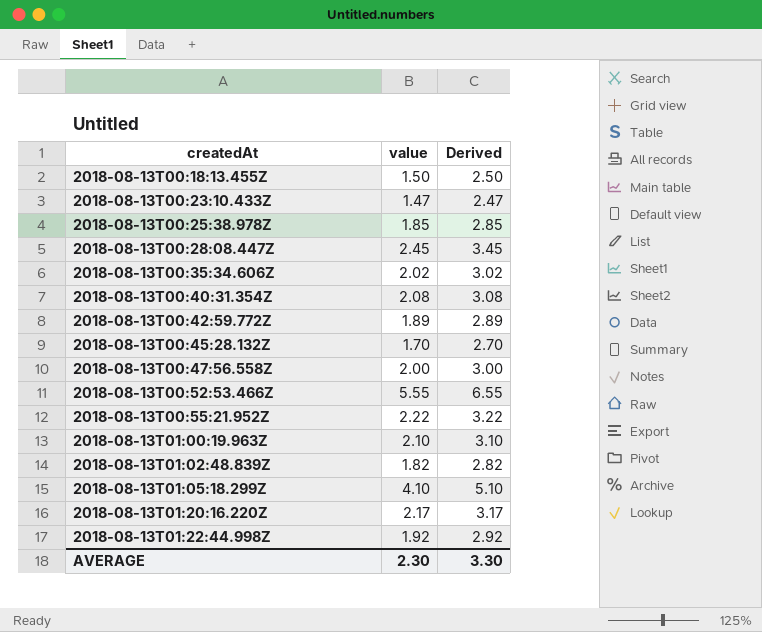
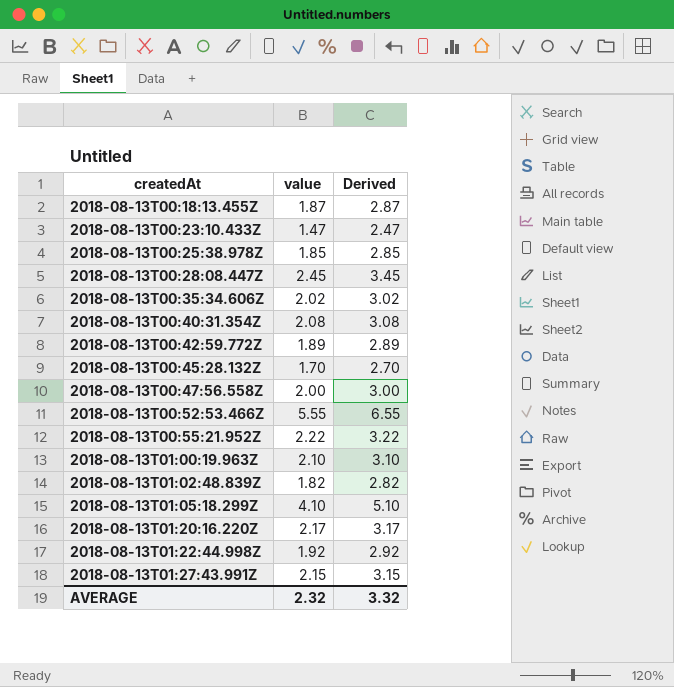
2018-08-13T00:18:13.455Z | value: 1.50 -> 1.87
2018-08-13T00:18:13.455Z | Derived: 2.50 -> 2.87
row 2018-08-13T01:27:43.991Z: none -> 2.15 | 3.15
AVERAGE | value: 2.30 -> 2.32
AVERAGE | Derived: 3.30 -> 3.32

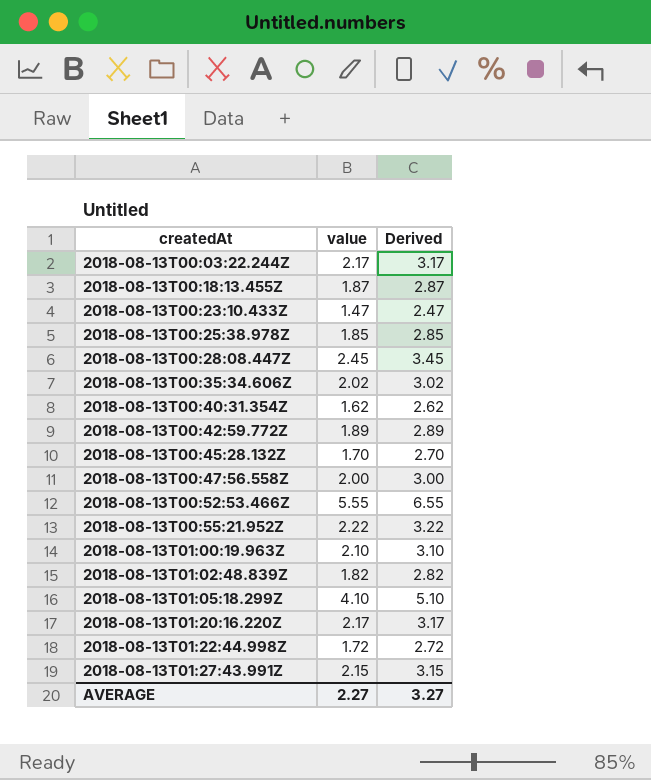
row 2018-08-13T00:03:22.244Z: none -> 2.17 | 3.17
2018-08-13T00:40:31.354Z | value: 2.08 -> 1.62
2018-08-13T00:40:31.354Z | Derived: 3.08 -> 2.62
2018-08-13T01:22:44.998Z | value: 1.92 -> 1.72
2018-08-13T01:22:44.998Z | Derived: 2.92 -> 2.72
AVERAGE | value: 2.32 -> 2.27
AVERAGE | Derived: 3.32 -> 3.27

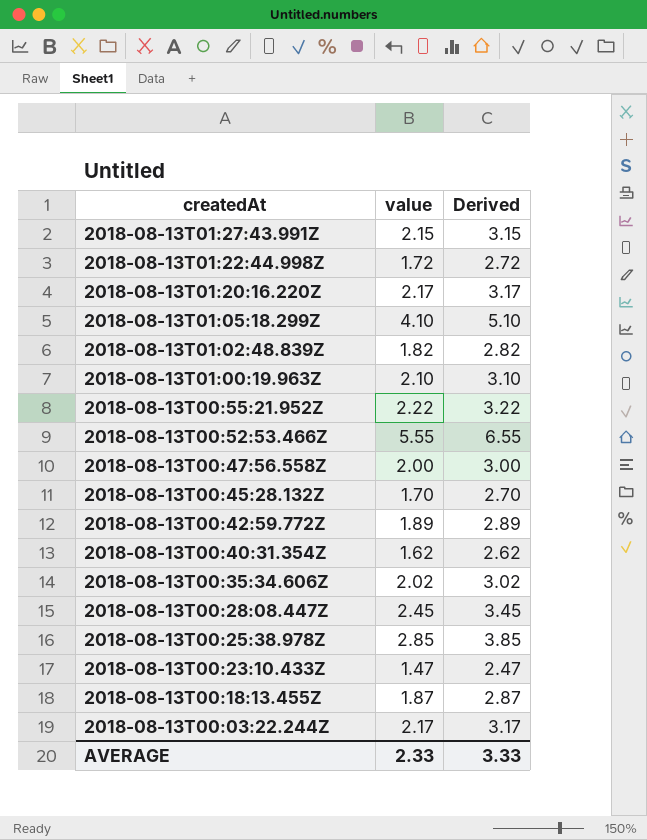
row order: createdAt ascending -> createdAt descending
2018-08-13T00:25:38.978Z | value: 1.85 -> 2.85
2018-08-13T00:25:38.978Z | Derived: 2.85 -> 3.85
AVERAGE | value: 2.27 -> 2.33
AVERAGE | Derived: 3.27 -> 3.33

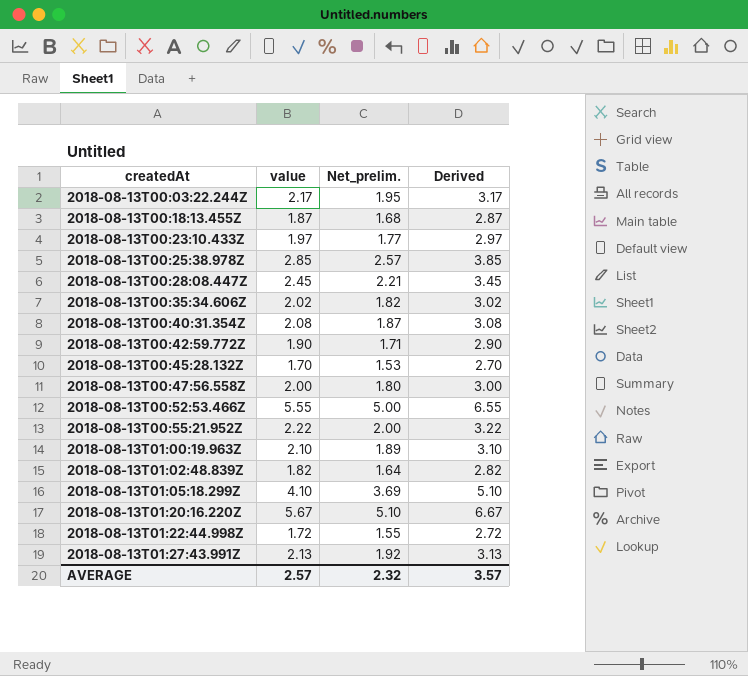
row order: createdAt descending -> createdAt ascending
column Net_prelim. | formula: none -> [value] * 0.9
2018-08-13T00:23:10.433Z | value: 1.47 -> 1.97
2018-08-13T00:23:10.433Z | Derived: 2.47 -> 2.97
2018-08-13T00:40:31.354Z | value: 1.62 -> 2.08
2018-08-13T00:40:31.354Z | Derived: 2.62 -> 3.08
2018-08-13T00:42:59.772Z | value: 1.89 -> 1.90
2018-08-13T00:42:59.772Z | Derived: 2.89 -> 2.90
2018-08-13T01:20:16.220Z | value: 2.17 -> 5.67
2018-08-13T01:20:16.220Z | Derived: 3.17 -> 6.67
2018-08-13T01:27:43.991Z | value: 2.15 -> 2.13
2018-08-13T01:27:43.991Z | Derived: 3.15 -> 3.13
AVERAGE | value: 2.33 -> 2.57
AVERAGE | Derived: 3.33 -> 3.57

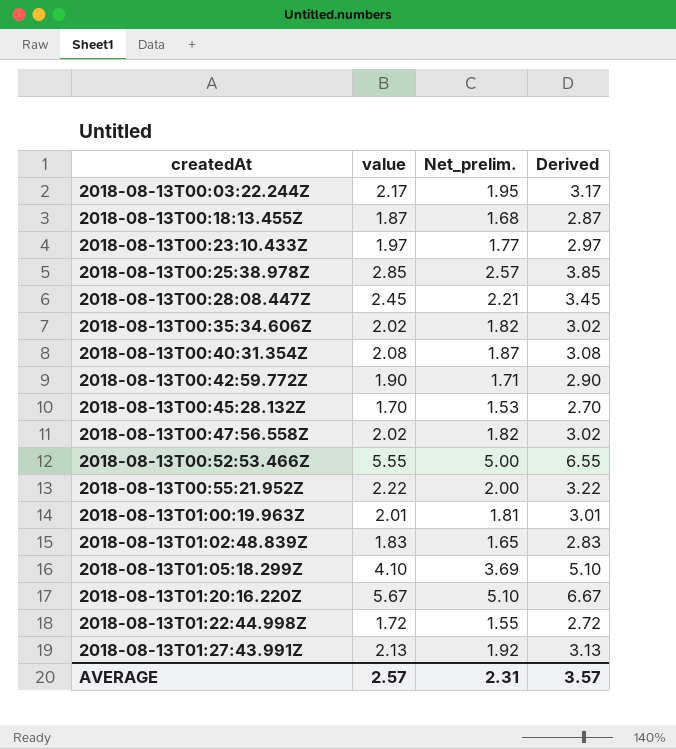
2018-08-13T00:47:56.558Z | value: 2.00 -> 2.02
2018-08-13T00:47:56.558Z | Net_prelim.: 1.80 -> 1.82
2018-08-13T00:47:56.558Z | Derived: 3.00 -> 3.02
2018-08-13T01:00:19.963Z | value: 2.10 -> 2.01
2018-08-13T01:00:19.963Z | Net_prelim.: 1.89 -> 1.81
2018-08-13T01:00:19.963Z | Derived: 3.10 -> 3.01
2018-08-13T01:02:48.839Z | value: 1.82 -> 1.83
2018-08-13T01:02:48.839Z | Net_prelim.: 1.64 -> 1.65
2018-08-13T01:02:48.839Z | Derived: 2.82 -> 2.83
AVERAGE | Net_prelim.: 2.32 -> 2.31

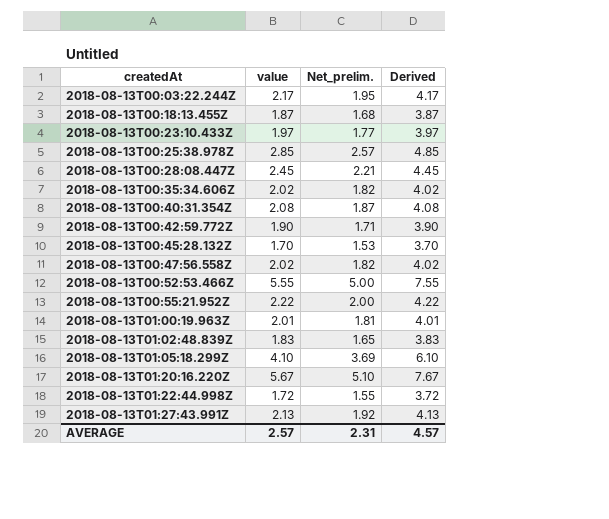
column Derived | formula: [value] + 1 -> [value] + 2
AVERAGE | Derived: 3.57 -> 4.57

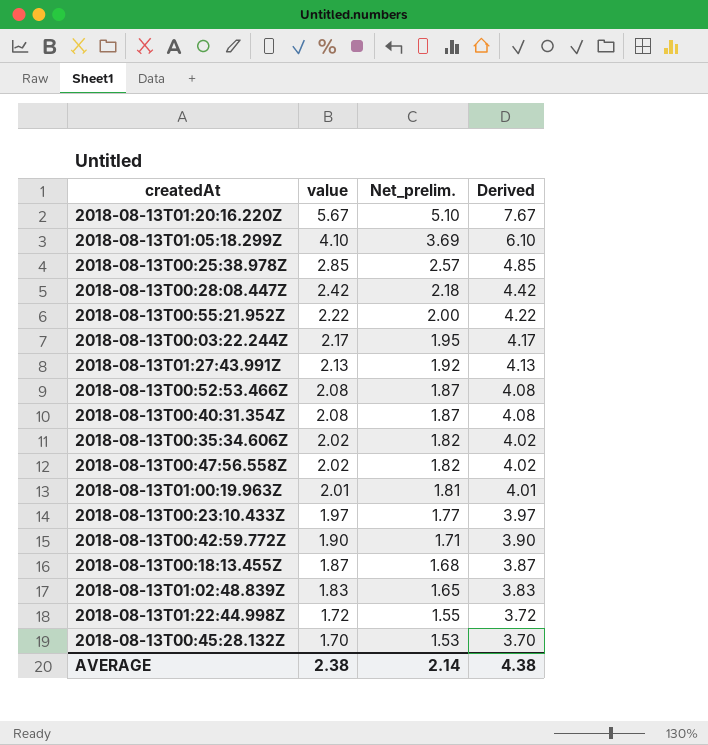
row order: createdAt ascending -> value descending
2018-08-13T00:28:08.447Z | value: 2.45 -> 2.42
2018-08-13T00:28:08.447Z | Net_prelim.: 2.21 -> 2.18
2018-08-13T00:28:08.447Z | Derived: 4.45 -> 4.42
2018-08-13T00:52:53.466Z | value: 5.55 -> 2.08
2018-08-13T00:52:53.466Z | Net_prelim.: 5.00 -> 1.87
2018-08-13T00:52:53.466Z | Derived: 7.55 -> 4.08
AVERAGE | value: 2.57 -> 2.38
AVERAGE | Net_prelim.: 2.31 -> 2.14
AVERAGE | Derived: 4.57 -> 4.38

